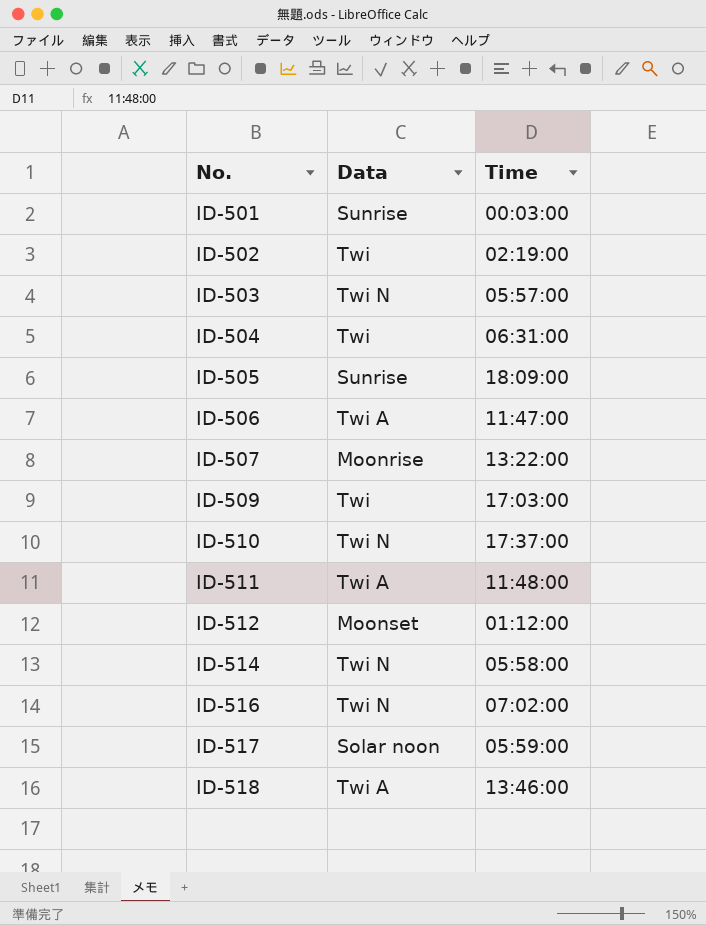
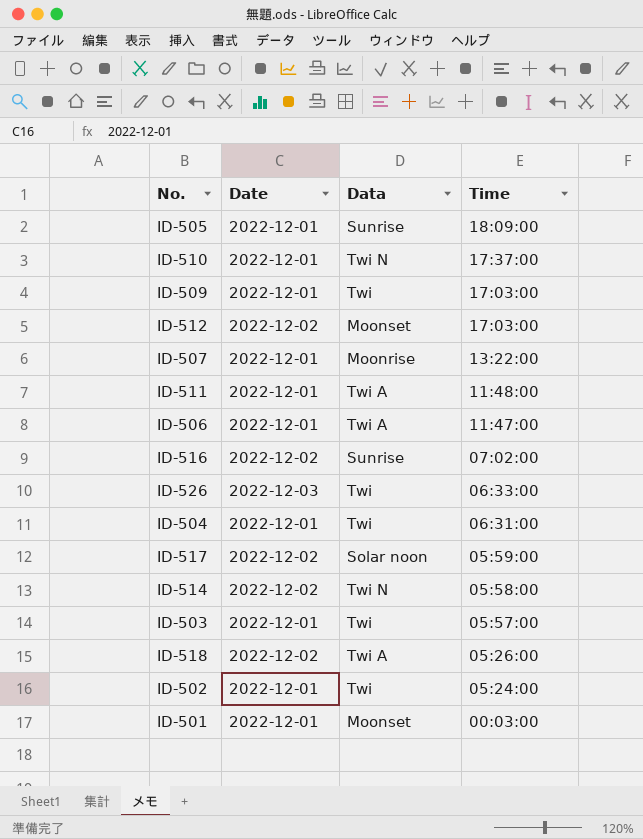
row order: No. ascending -> Time descending
column Date | position: none -> 2
ID-512 | Time: 01:12:00 -> 17:03:00
ID-516 | Data: Twi N -> Sunrise
row ID-526: none -> 2022-12-03 | Twi | 06:33:00
ID-503 | Data: Twi N -> Twi
ID-518 | Time: 13:46:00 -> 05:26:00
ID-502 | Time: 02:19:00 -> 05:24:00
ID-501 | Data: Sunrise -> Moonset

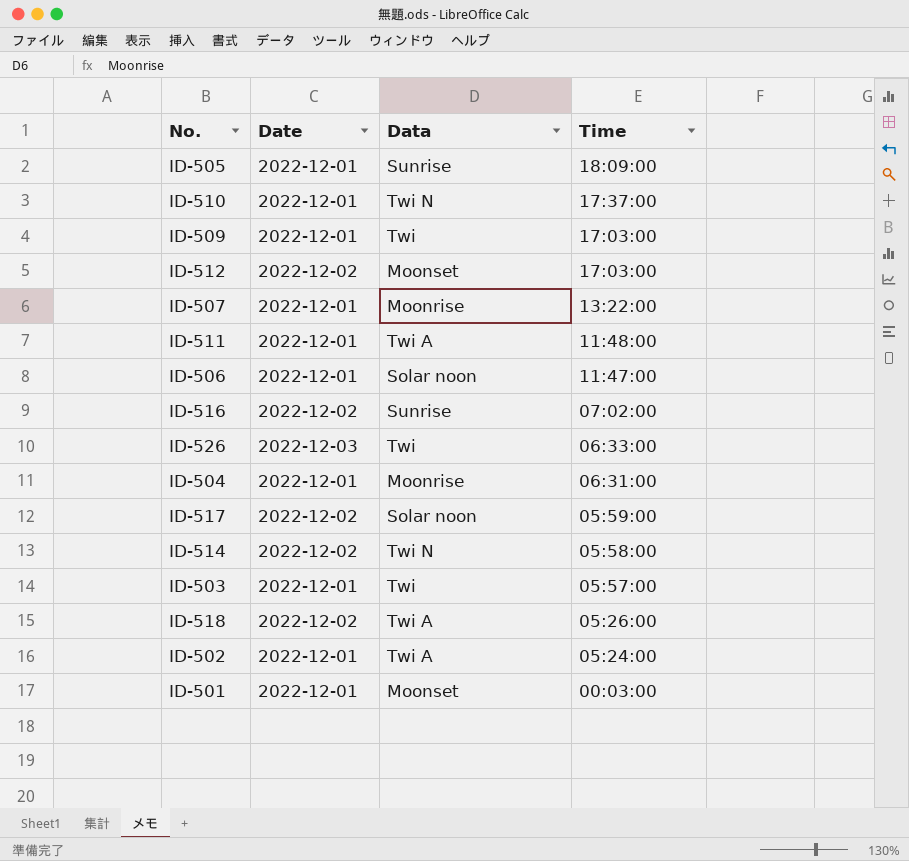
ID-506 | Data: Twi A -> Solar noon
ID-504 | Data: Twi -> Moonrise
ID-502 | Data: Twi -> Twi A

